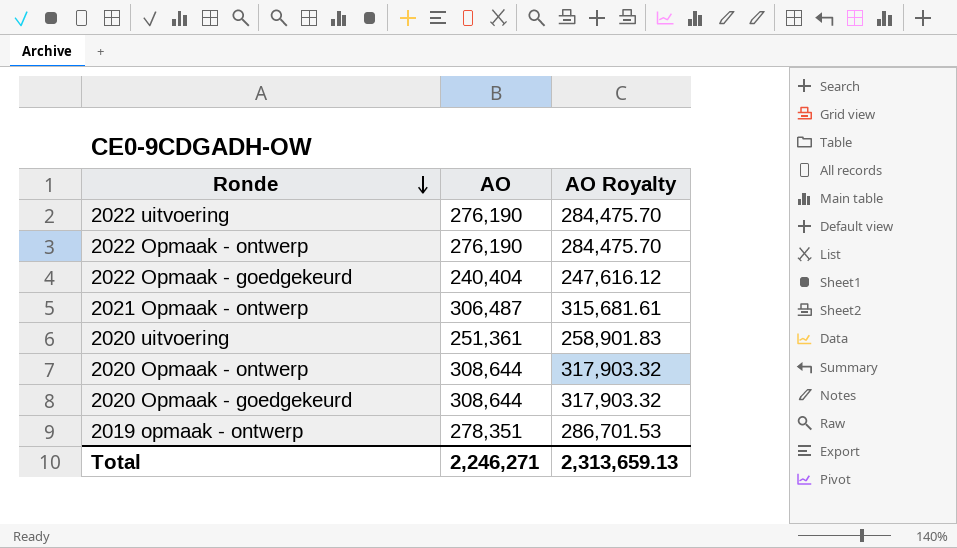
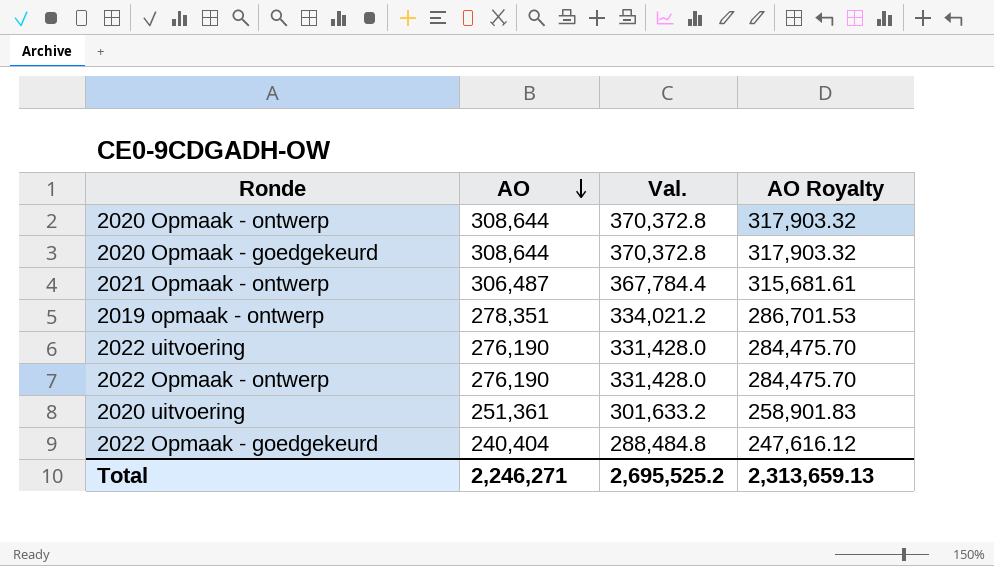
row order: Ronde descending -> AO descending
column Val. | formula: none -> [AO] * 1.2

